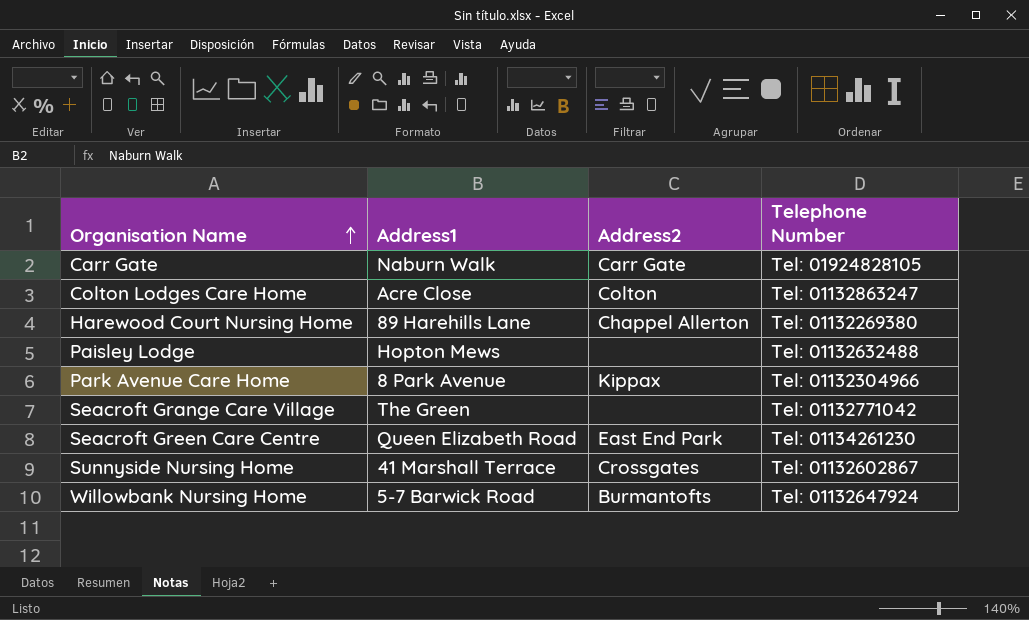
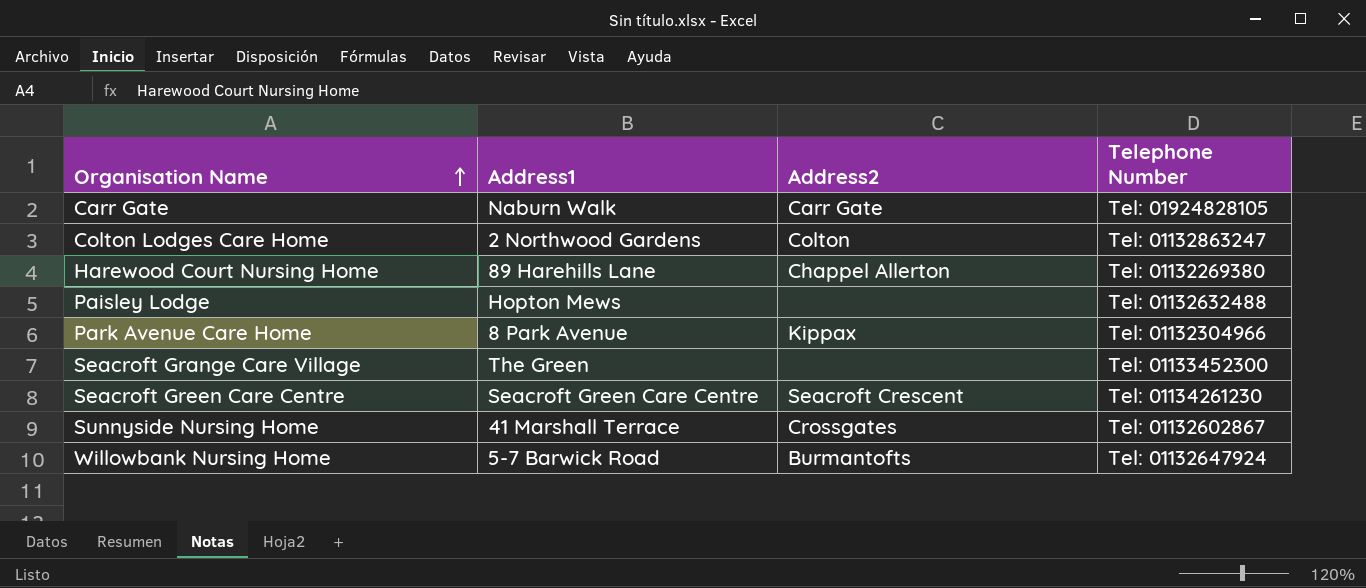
Colton Lodges Care Home | Address1: Acre Close -> 2 Northwood Gardens
Seacroft Grange Care Village | Telephone Number: Tel: 01132771042 -> Tel: 01133452300
Seacroft Green Care Centre | Address1: Queen Elizabeth Road -> Seacroft Green Care Centre
Seacroft Green Care Centre | Address2: East End Park -> Seacroft Crescent

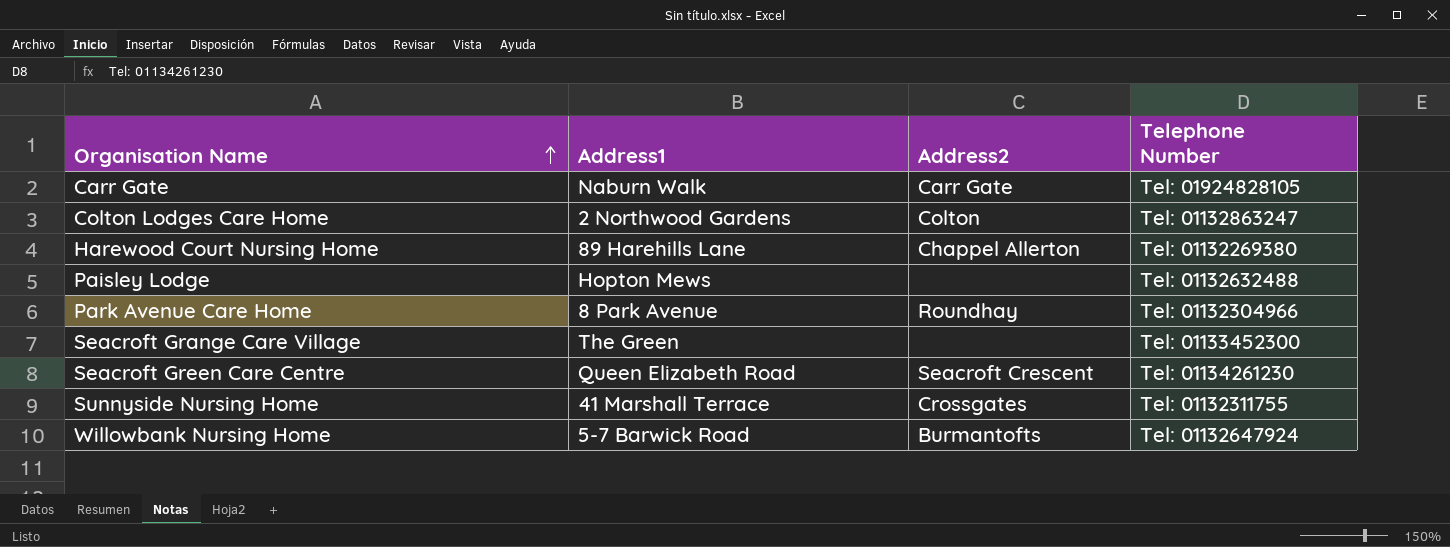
Park Avenue Care Home | Address2: Kippax -> Roundhay
Seacroft Green Care Centre | Address1: Seacroft Green Care Centre -> Queen Elizabeth Road
Sunnyside Nursing Home | Telephone Number: Tel: 01132602867 -> Tel: 01132311755

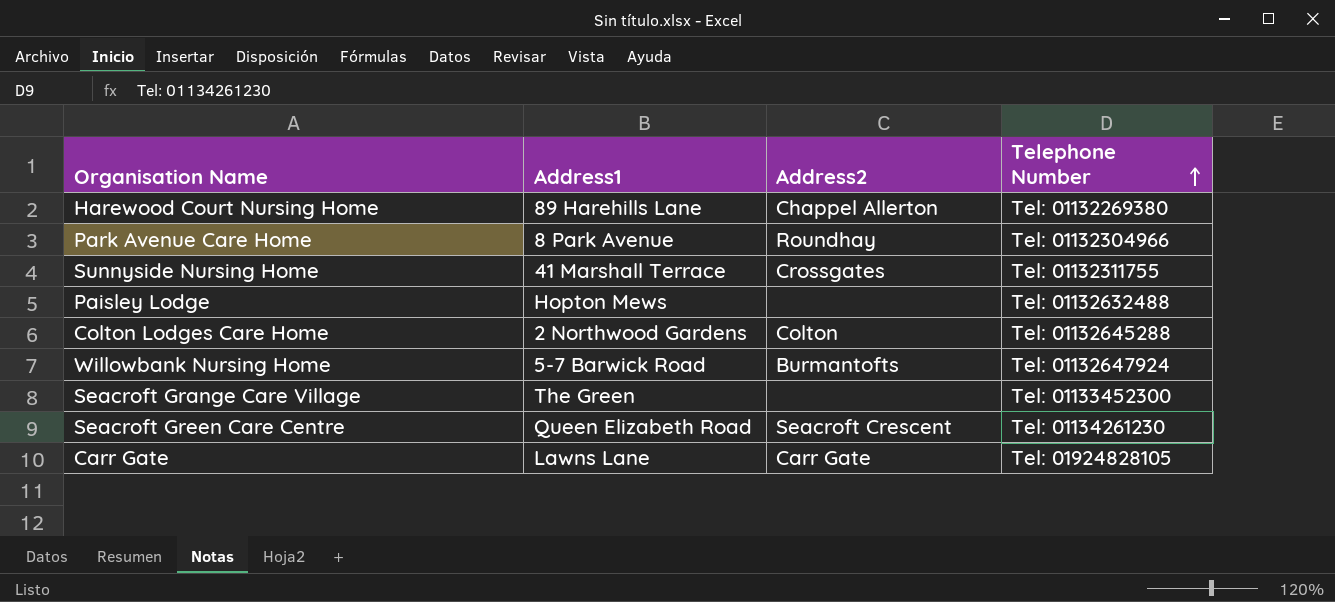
row order: Organisation Name ascending -> Telephone Number ascending
Colton Lodges Care Home | Telephone Number: Tel: 01132863247 -> Tel: 01132645288
Carr Gate | Address1: Naburn Walk -> Lawns Lane

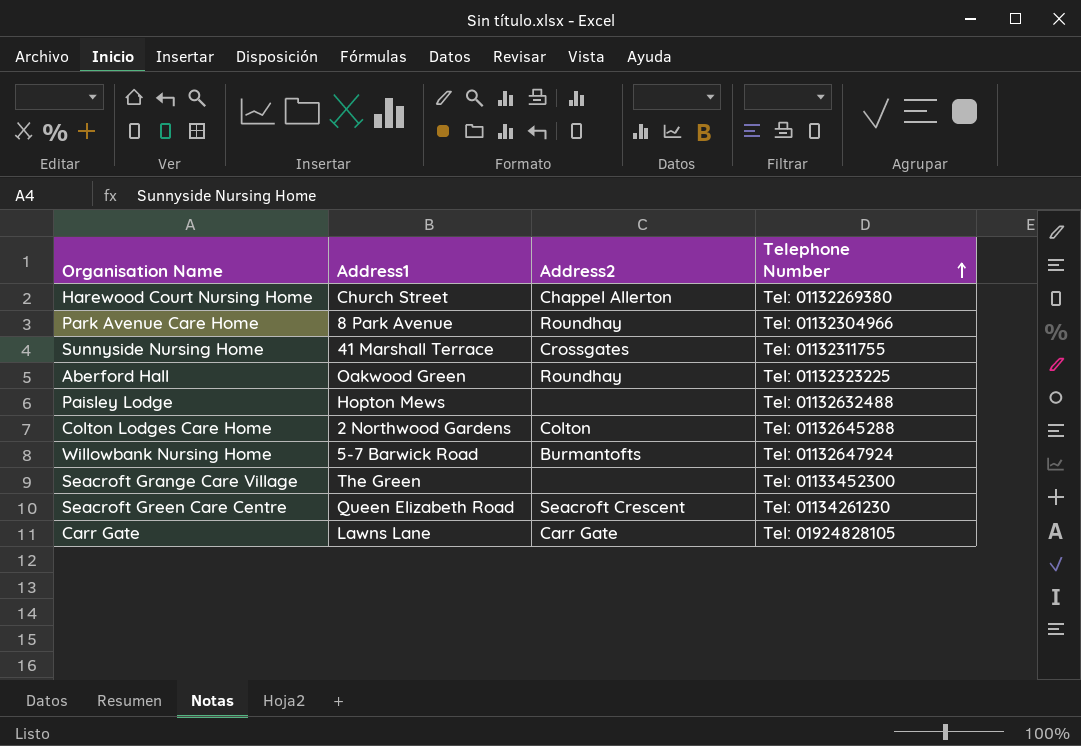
Harewood Court Nursing Home | Address1: 89 Harehills Lane -> Church Street
row Aberford Hall: none -> Oakwood Green | Roundhay | Tel: 01132323225

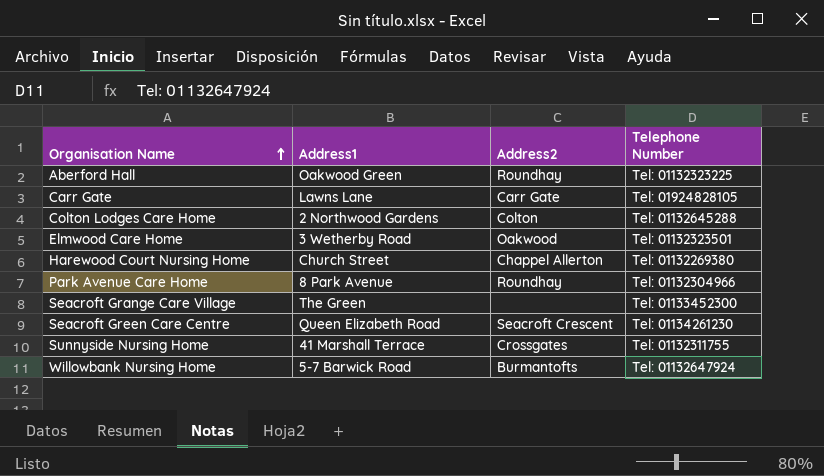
row order: Telephone Number ascending -> Organisation Name ascending
row Paisley Lodge: Hopton Mews | none | Tel: 01132632488 -> none
row Elmwood Care Home: none -> 3 Wetherby Road | Oakwood | Tel: 01132323501

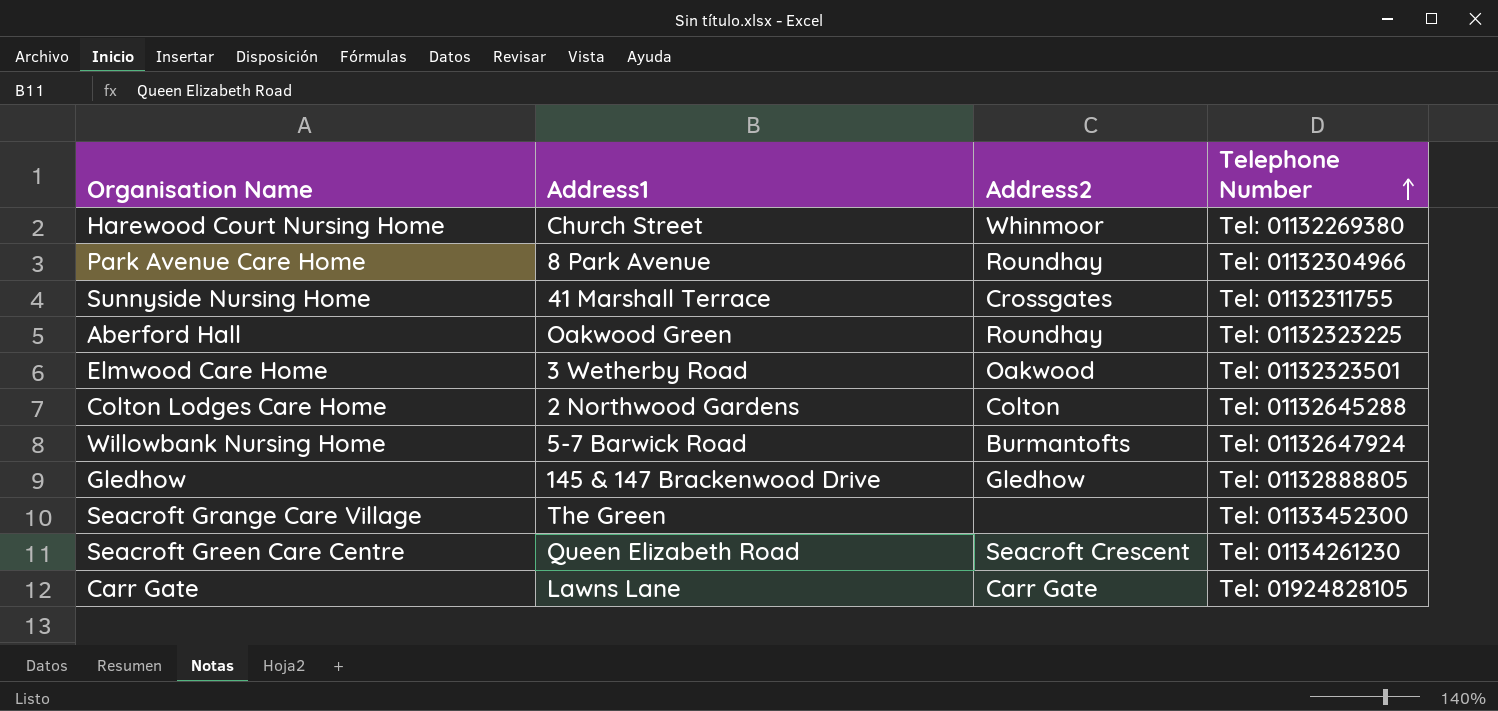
row order: Organisation Name ascending -> Telephone Number ascending
Harewood Court Nursing Home | Address2: Chappel Allerton -> Whinmoor
row Gledhow: none -> 145 & 147 Brackenwood Drive | Gledhow | Tel: 01132888805

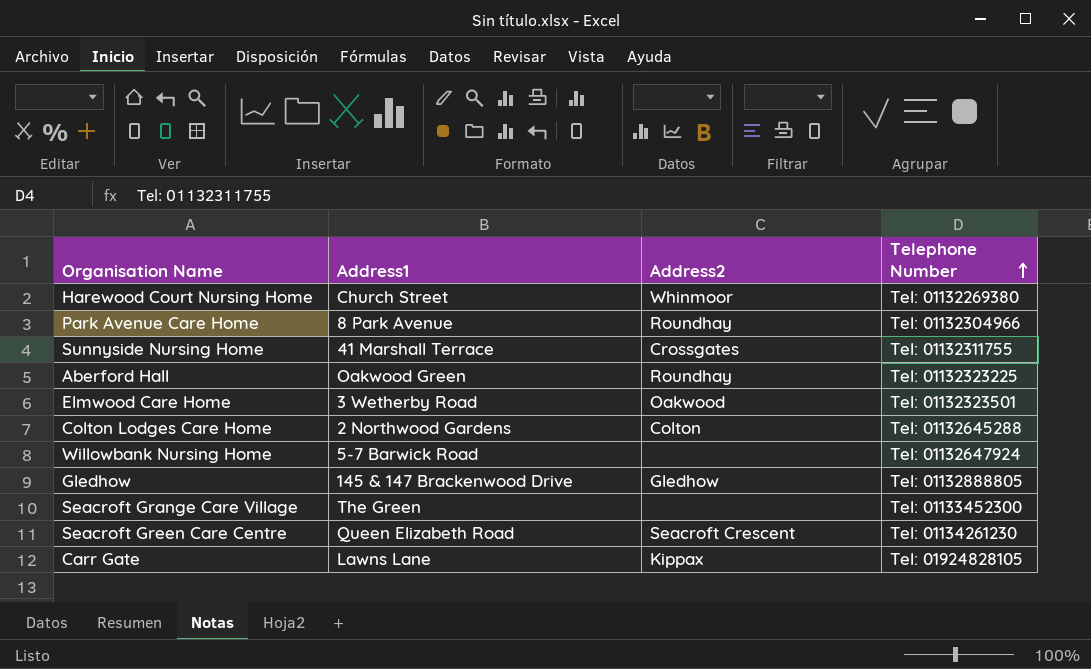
Willowbank Nursing Home | Address2: Burmantofts -> none
Carr Gate | Address2: Carr Gate -> Kippax

